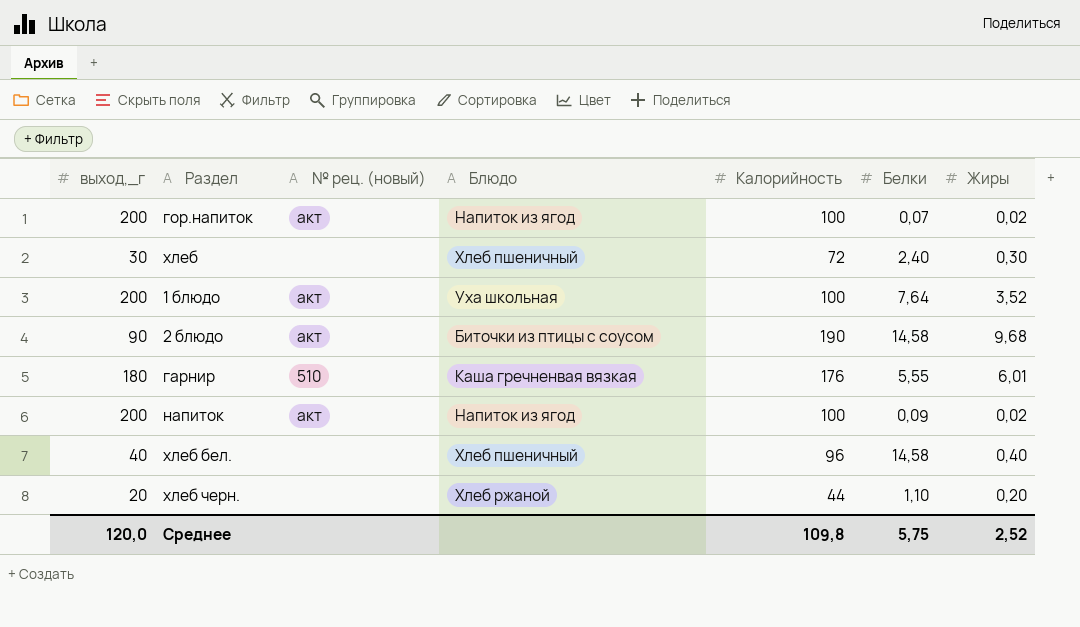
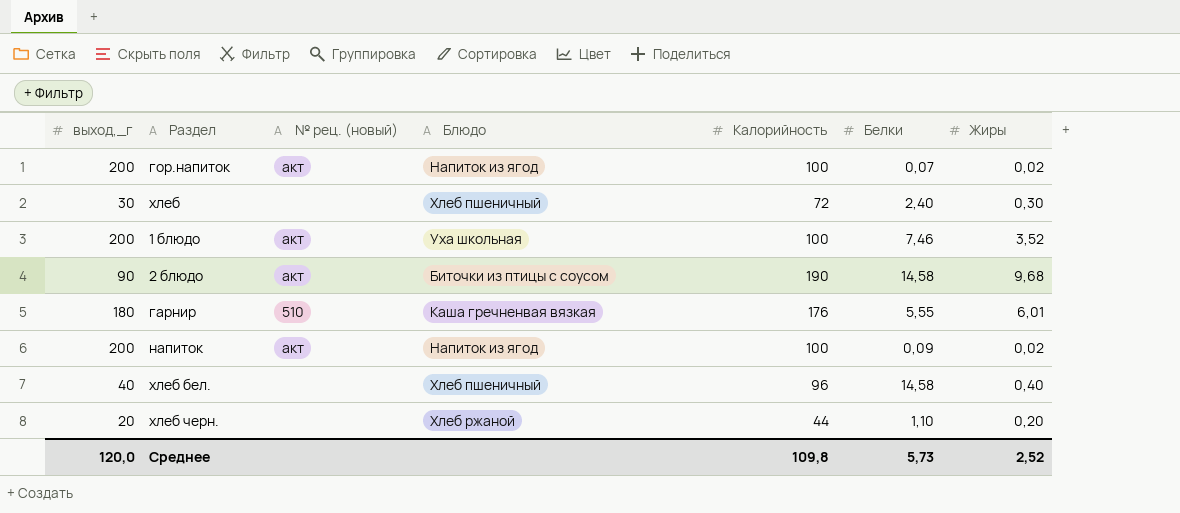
1 блюдо | Белки: 7,64 -> 7,46
Среднее | Белки: 5,75 -> 5,73

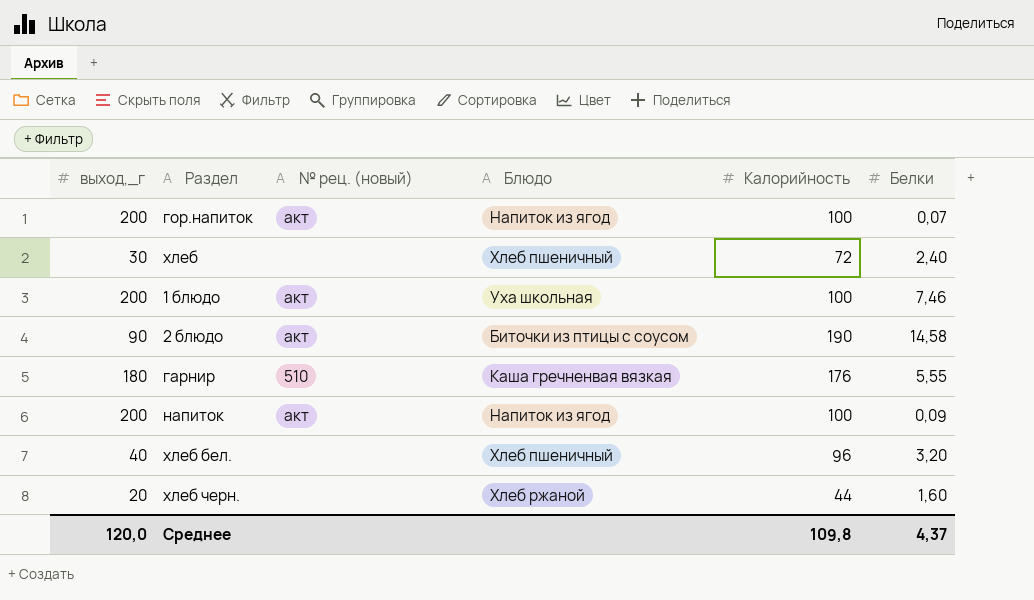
column Жиры | position: 7 -> none
хлеб бел. | Белки: 14,58 -> 3,20
хлеб черн. | Белки: 1,10 -> 1,60
Среднее | Белки: 5,73 -> 4,37

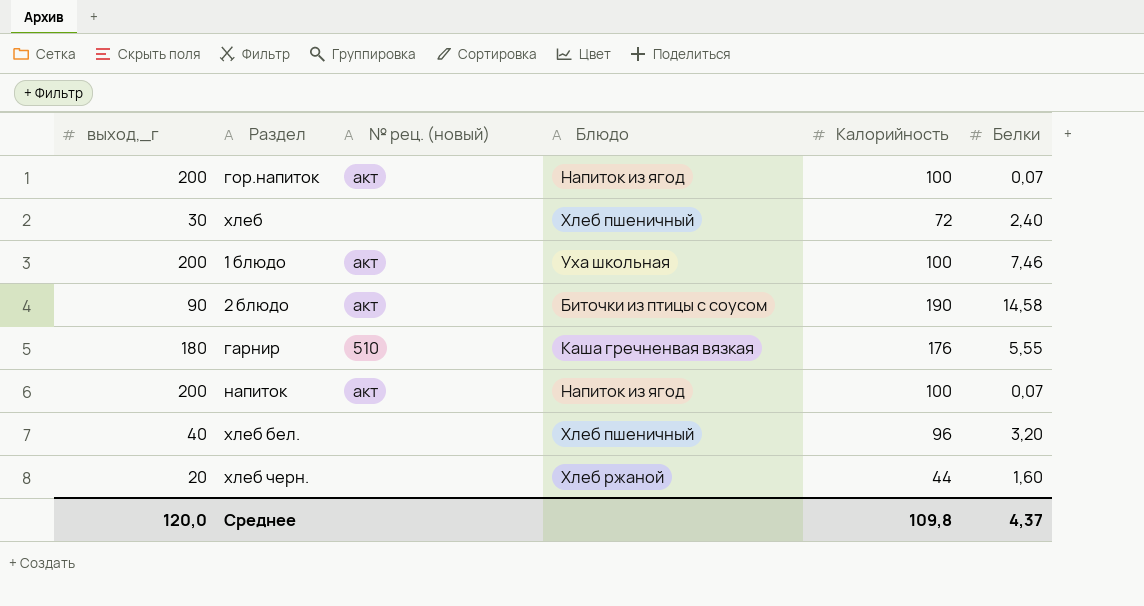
напиток | Белки: 0,09 -> 0,07

